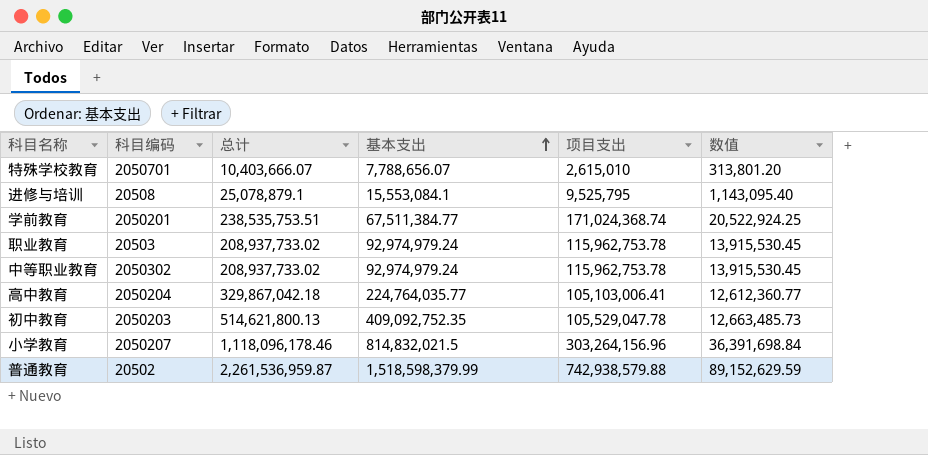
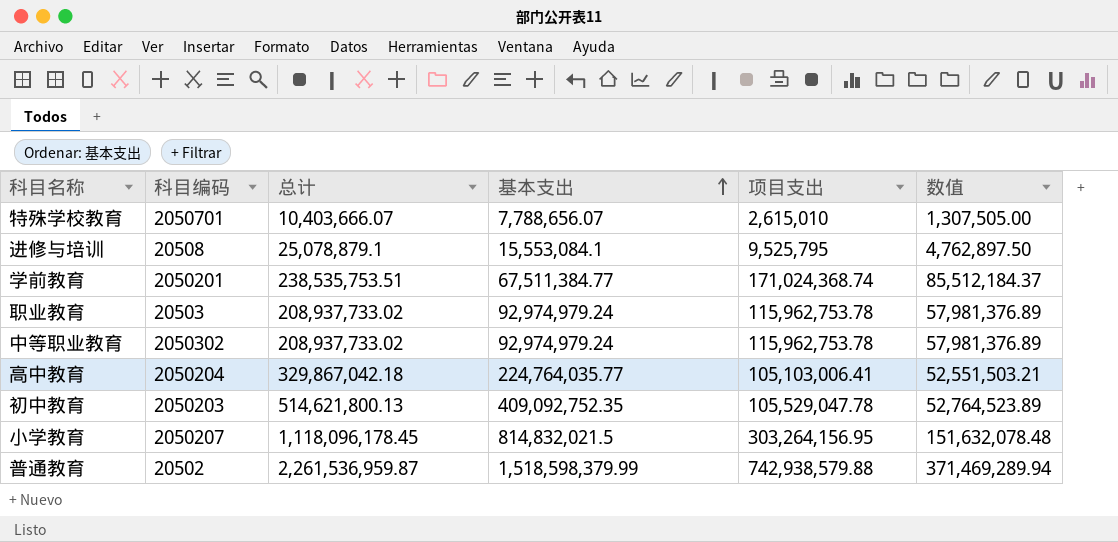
column 数值 | formula: [项目支出] * 0.12 -> [项目支出] * 0.5
小学教育 | 总计: 1,118,096,178.46 -> 1,118,096,178.45
小学教育 | 项目支出: 303,264,156.96 -> 303,264,156.95

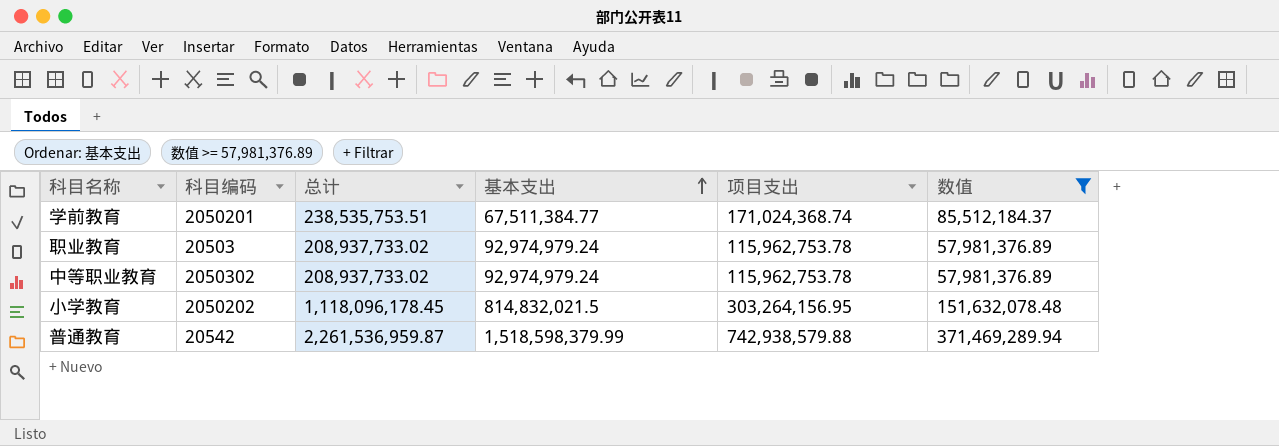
filter: none -> 数值 >= 57,981,376.89
小学教育 | 科目编码: 2050207 -> 2050202
普通教育 | 科目编码: 20502 -> 20542

